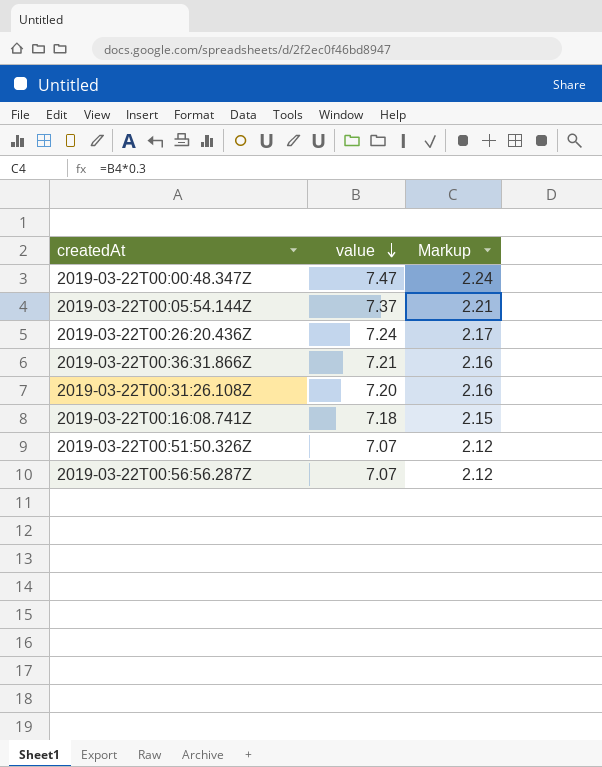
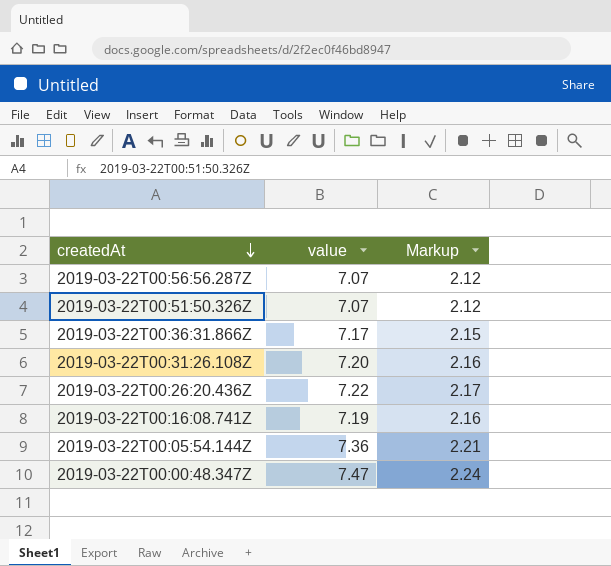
row order: value descending -> createdAt descending
2019-03-22T00:36:31.866Z | value: 7.21 -> 7.17
2019-03-22T00:36:31.866Z | Markup: 2.16 -> 2.15
2019-03-22T00:26:20.436Z | value: 7.24 -> 7.22
2019-03-22T00:16:08.741Z | value: 7.18 -> 7.19
2019-03-22T00:16:08.741Z | Markup: 2.15 -> 2.16
2019-03-22T00:05:54.144Z | value: 7.37 -> 7.36

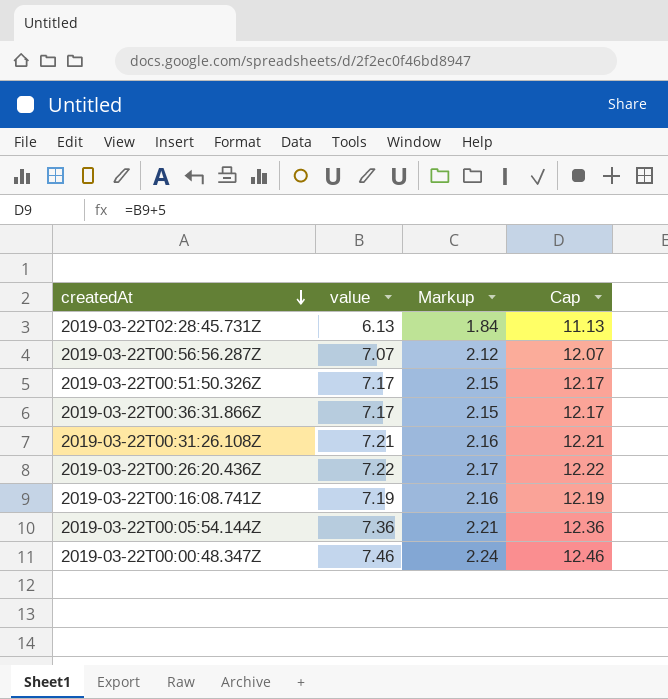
column Cap | formula: none -> [value] + 5
row 2019-03-22T02:28:45.731Z: none -> 6.13 | 1.84 | 11.13
2019-03-22T00:51:50.326Z | value: 7.07 -> 7.17
2019-03-22T00:51:50.326Z | Markup: 2.12 -> 2.15
2019-03-22T00:31:26.108Z | value: 7.20 -> 7.21
2019-03-22T00:00:48.347Z | value: 7.47 -> 7.46

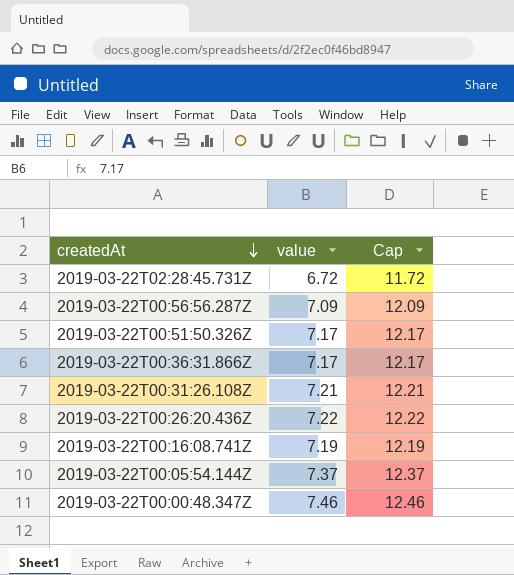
column Markup | formula: [value] * 0.3 -> none
2019-03-22T02:28:45.731Z | value: 6.13 -> 6.72
2019-03-22T02:28:45.731Z | Cap: 11.13 -> 11.72
2019-03-22T00:56:56.287Z | value: 7.07 -> 7.09
2019-03-22T00:56:56.287Z | Cap: 12.07 -> 12.09
2019-03-22T00:05:54.144Z | value: 7.36 -> 7.37
2019-03-22T00:05:54.144Z | Cap: 12.36 -> 12.37

